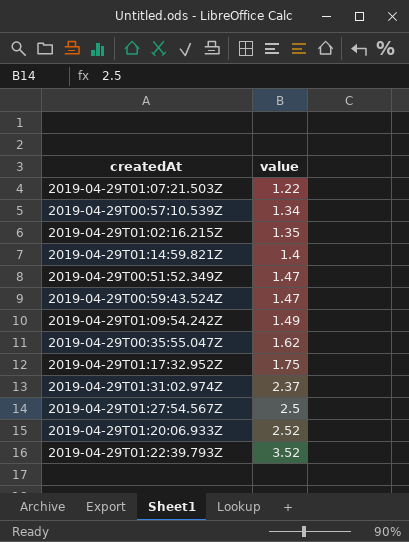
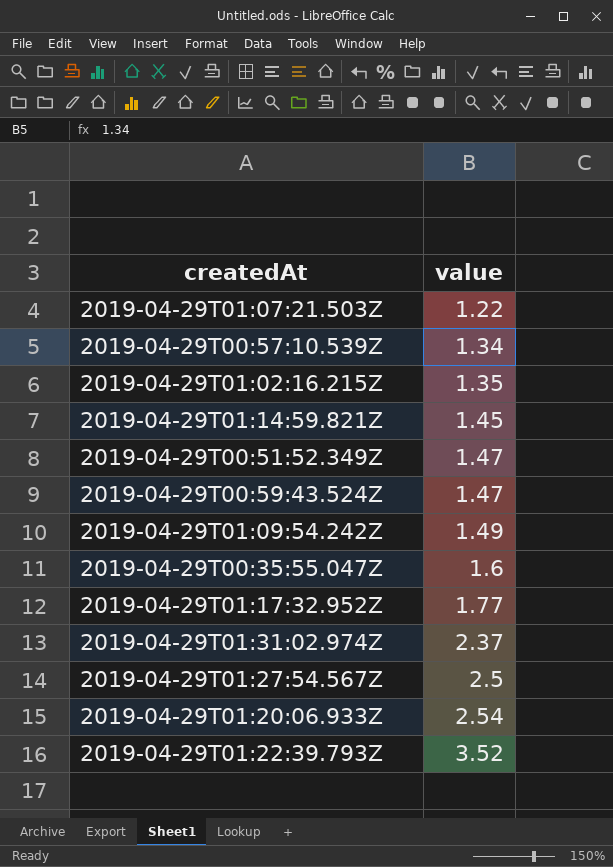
2019-04-29T01:14:59.821Z | value: 1.4 -> 1.45
2019-04-29T00:35:55.047Z | value: 1.62 -> 1.6
2019-04-29T01:17:32.952Z | value: 1.75 -> 1.77
2019-04-29T01:20:06.933Z | value: 2.52 -> 2.54

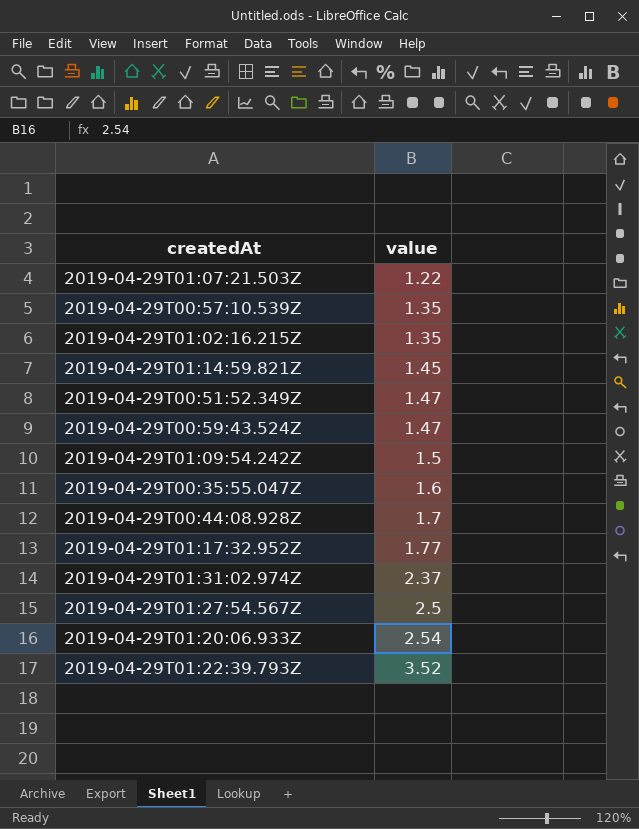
2019-04-29T00:57:10.539Z | value: 1.34 -> 1.35
2019-04-29T01:09:54.242Z | value: 1.49 -> 1.5
row 2019-04-29T00:44:08.928Z: none -> 1.7

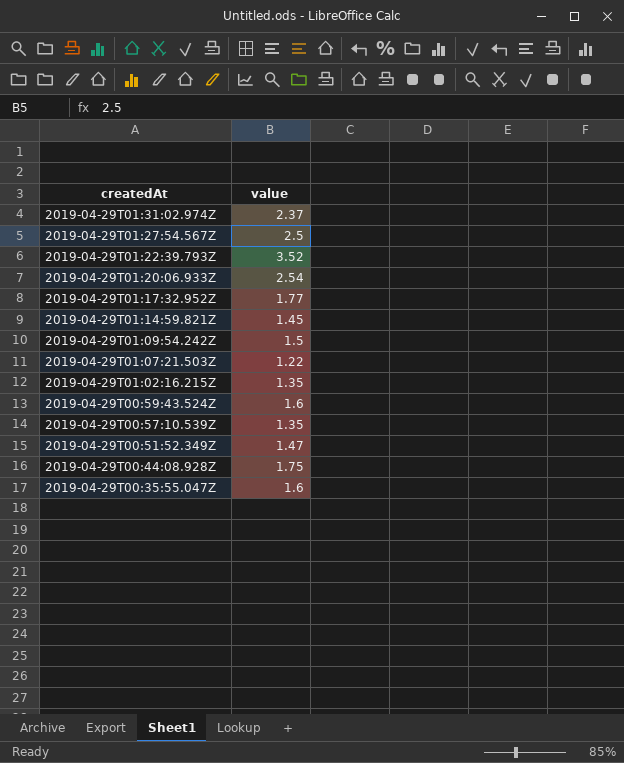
row order: value ascending -> createdAt descending
2019-04-29T00:59:43.524Z | value: 1.47 -> 1.6
2019-04-29T00:44:08.928Z | value: 1.7 -> 1.75

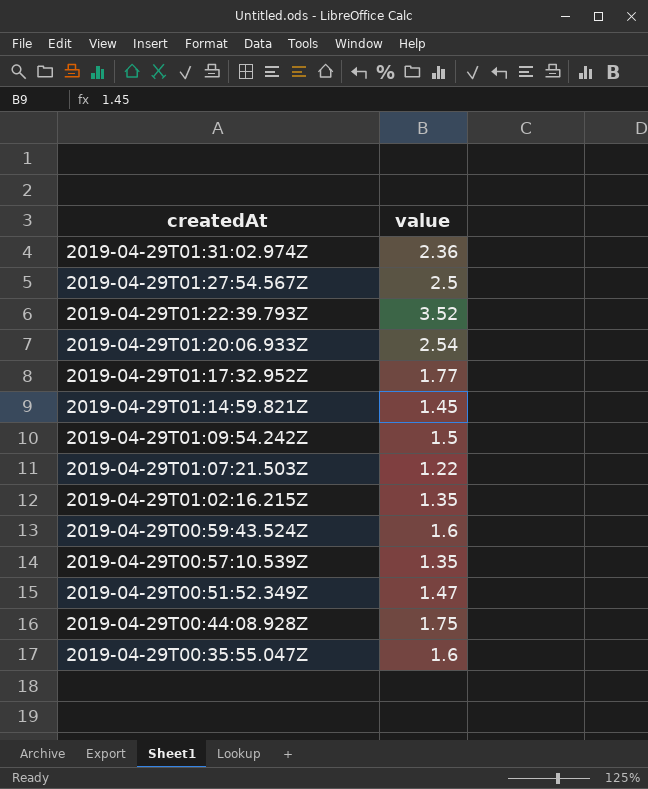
2019-04-29T01:31:02.974Z | value: 2.37 -> 2.36

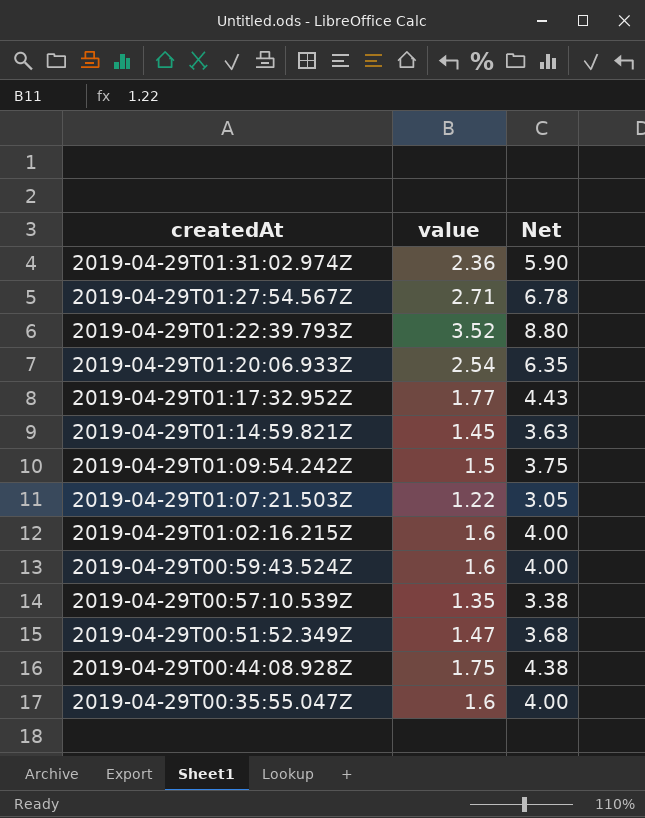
column Net | formula: none -> [value] * 2.5
2019-04-29T01:27:54.567Z | value: 2.5 -> 2.71
2019-04-29T01:02:16.215Z | value: 1.35 -> 1.6

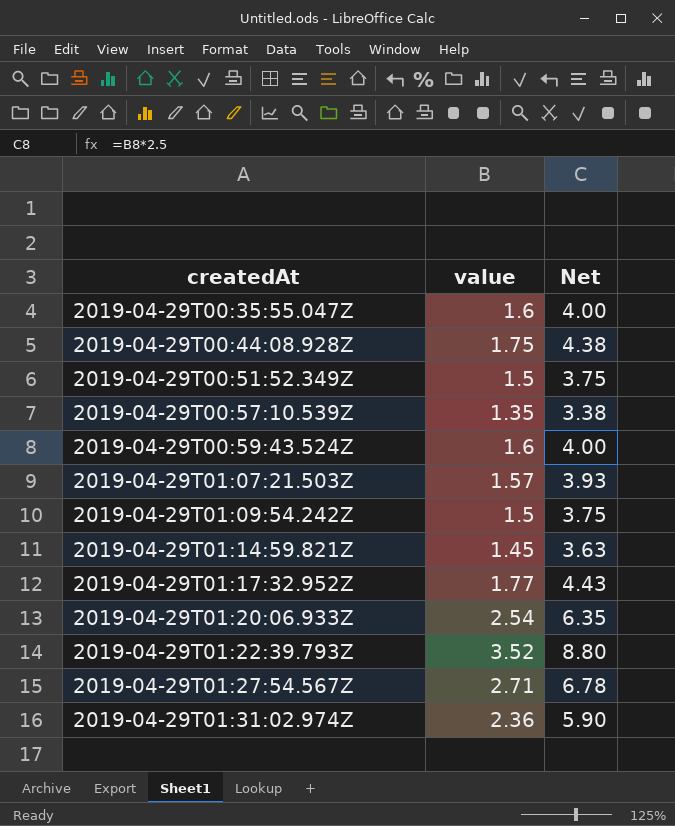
row order: createdAt descending -> createdAt ascending
row 2019-04-29T01:02:16.215Z: 1.6 | 4.00 -> none
2019-04-29T00:51:52.349Z | value: 1.47 -> 1.5
2019-04-29T00:51:52.349Z | Net: 3.68 -> 3.75
2019-04-29T01:07:21.503Z | value: 1.22 -> 1.57
2019-04-29T01:07:21.503Z | Net: 3.05 -> 3.93

